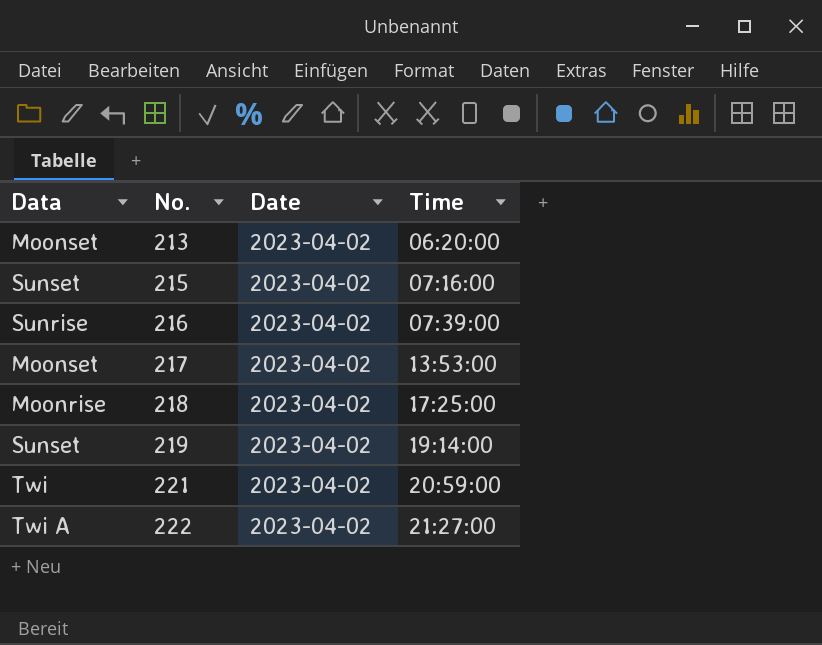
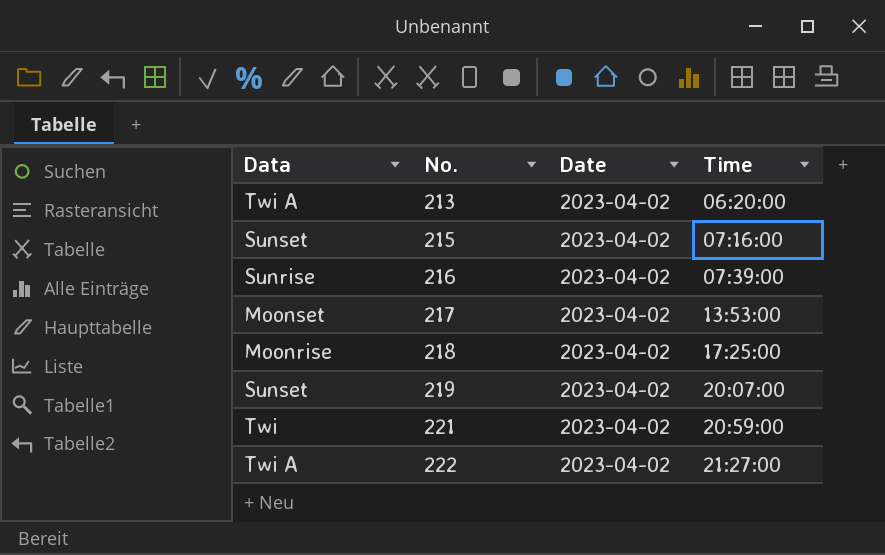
213 | Data: Moonset -> Twi A
219 | Time: 19:14:00 -> 20:07:00

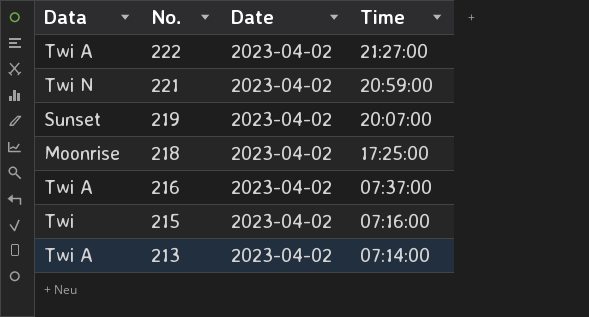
row order: No. ascending -> No. descending
row 217: Moonset | 2023-04-02 | 13:53:00 -> none
221 | Data: Twi -> Twi N
216 | Data: Sunrise -> Twi A
216 | Time: 07:39:00 -> 07:37:00
215 | Data: Sunset -> Twi
213 | Time: 06:20:00 -> 07:14:00

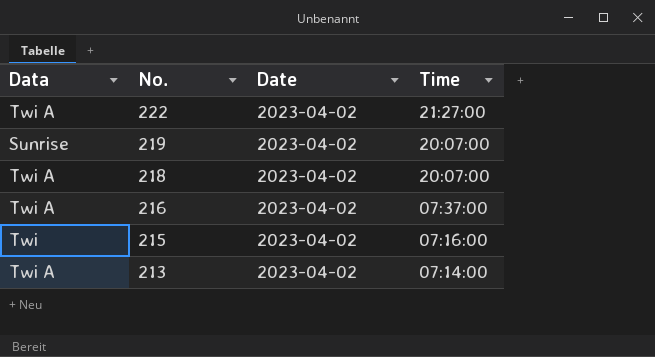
row 221: Twi N | 2023-04-02 | 20:59:00 -> none
219 | Data: Sunset -> Sunrise
218 | Data: Moonrise -> Twi A
218 | Time: 17:25:00 -> 20:07:00

